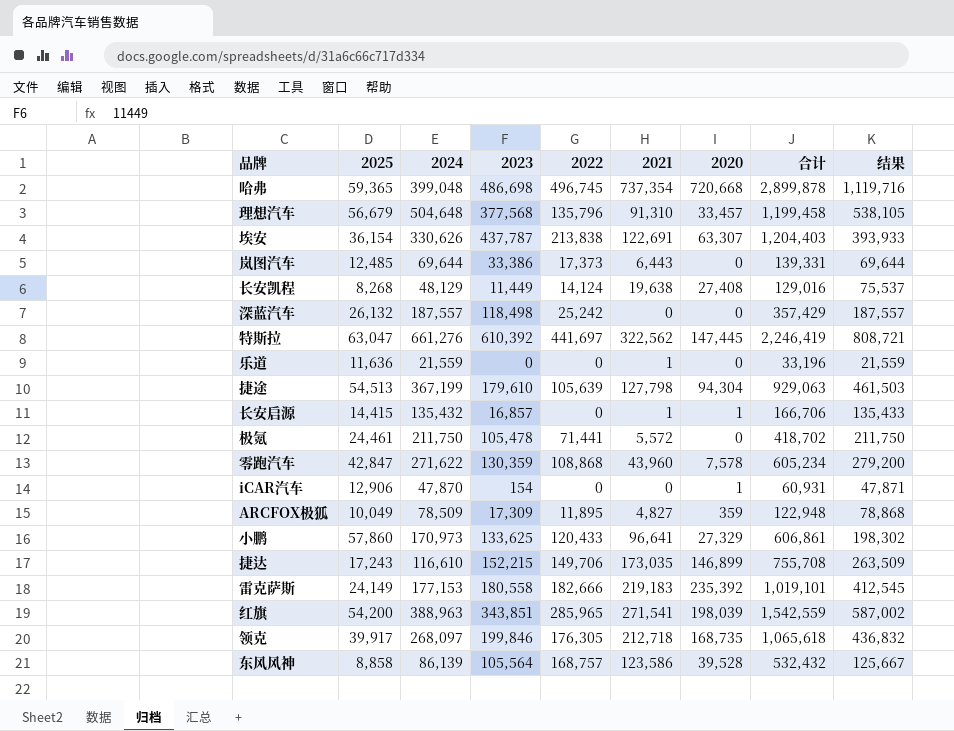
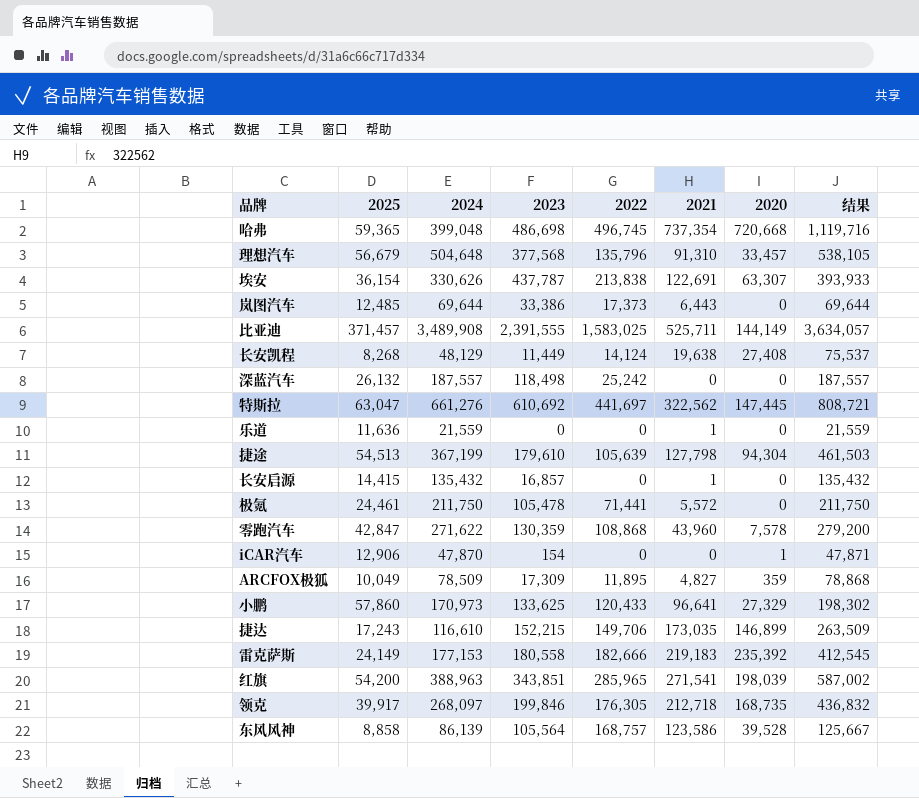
column 合计 | formula: [2025] + [2024] + [2023] + [2022] + [2021] + [2020] -> none
row 比亚迪: none -> 371,457 | 3,489,908 | 2,391,555 | 1,583,025 | 525,711 | 144,149 | 3,634,057
特斯拉 | 2023: 610,392 -> 610,692
长安启源 | 2020: 1 -> 0
长安启源 | 结果: 135,433 -> 135,432

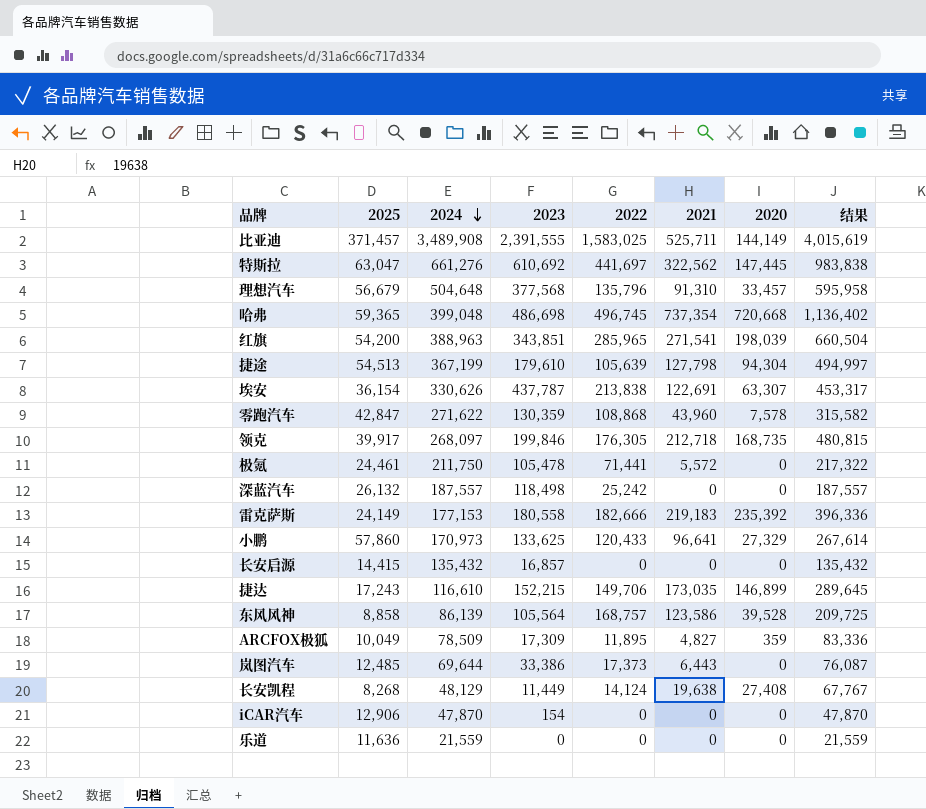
row order: none -> 2024 descending
column 结果 | formula: [2024] + [2020] -> [2024] + [2021]
长安启源 | 2021: 1 -> 0
iCAR汽车 | 2020: 1 -> 0
乐道 | 2021: 1 -> 0

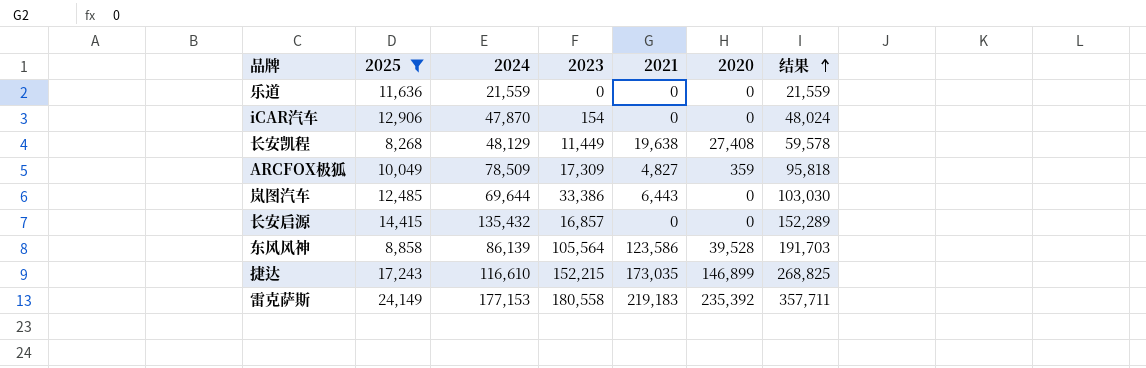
filter: none -> 2025 <= 24,149
row order: 2024 descending -> 结果 ascending
column 2022 | position: 5 -> none
column 结果 | formula: [2024] + [2021] -> [2024] + [2023]

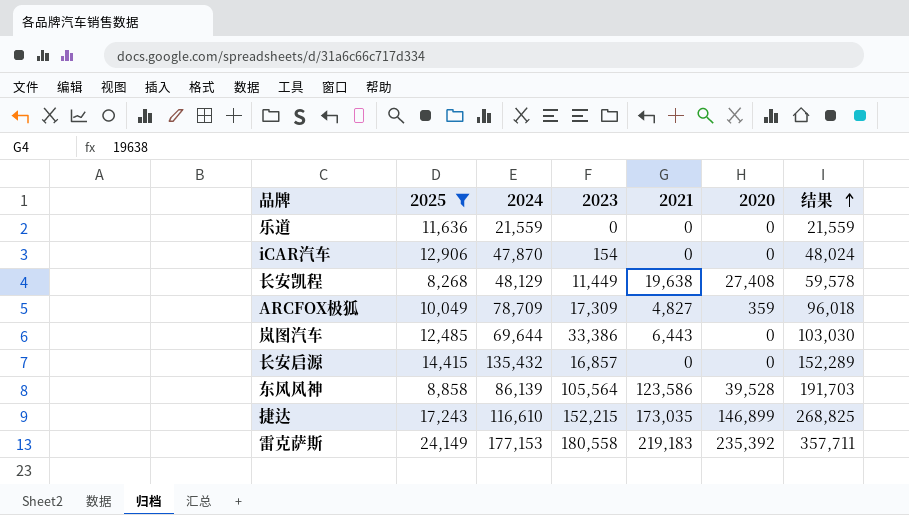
ARCFOX极狐 | 2024: 78,509 -> 78,709
ARCFOX极狐 | 结果: 95,818 -> 96,018

